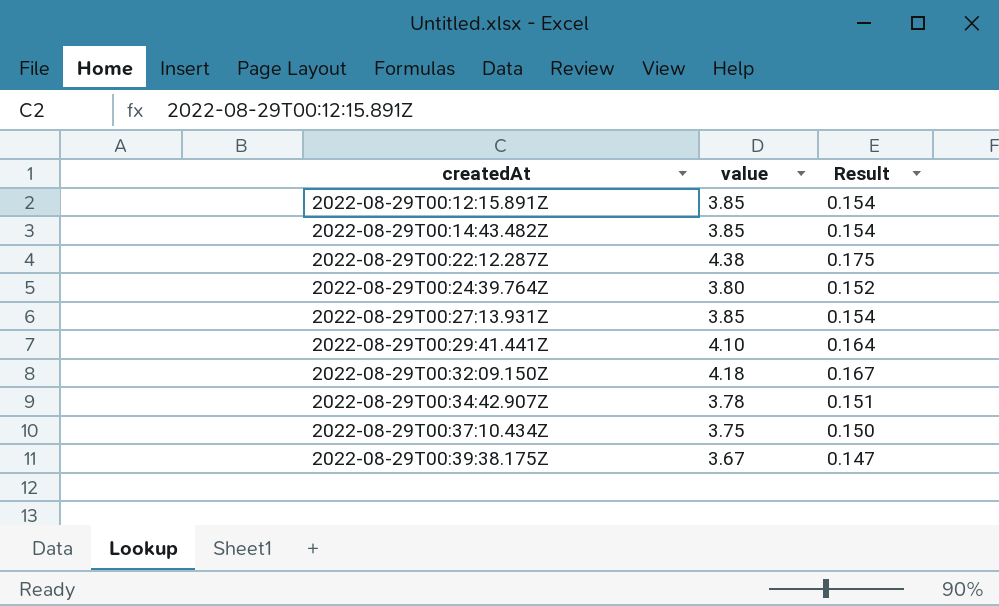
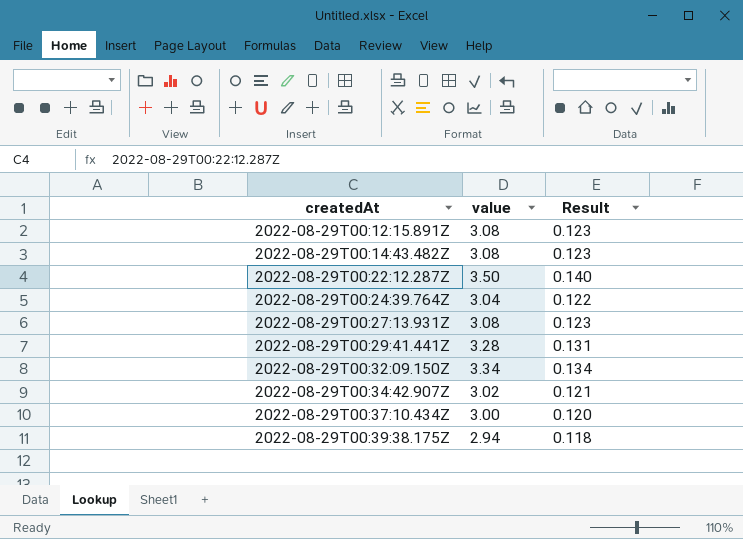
2022-08-29T00:12:15.891Z | value: 3.85 -> 3.08
2022-08-29T00:12:15.891Z | Result: 0.154 -> 0.123
2022-08-29T00:14:43.482Z | value: 3.85 -> 3.08
2022-08-29T00:14:43.482Z | Result: 0.154 -> 0.123
2022-08-29T00:22:12.287Z | value: 4.38 -> 3.50
2022-08-29T00:22:12.287Z | Result: 0.175 -> 0.140
2022-08-29T00:24:39.764Z | value: 3.80 -> 3.04
2022-08-29T00:24:39.764Z | Result: 0.152 -> 0.122
2022-08-29T00:27:13.931Z | value: 3.85 -> 3.08
2022-08-29T00:27:13.931Z | Result: 0.154 -> 0.123
2022-08-29T00:29:41.441Z | value: 4.10 -> 3.28
2022-08-29T00:29:41.441Z | Result: 0.164 -> 0.131
2022-08-29T00:32:09.150Z | value: 4.18 -> 3.34
2022-08-29T00:32:09.150Z | Result: 0.167 -> 0.134
2022-08-29T00:34:42.907Z | value: 3.78 -> 3.02
2022-08-29T00:34:42.907Z | Result: 0.151 -> 0.121
2022-08-29T00:37:10.434Z | value: 3.75 -> 3.00
2022-08-29T00:37:10.434Z | Result: 0.150 -> 0.120
2022-08-29T00:39:38.175Z | value: 3.67 -> 2.94
2022-08-29T00:39:38.175Z | Result: 0.147 -> 0.118

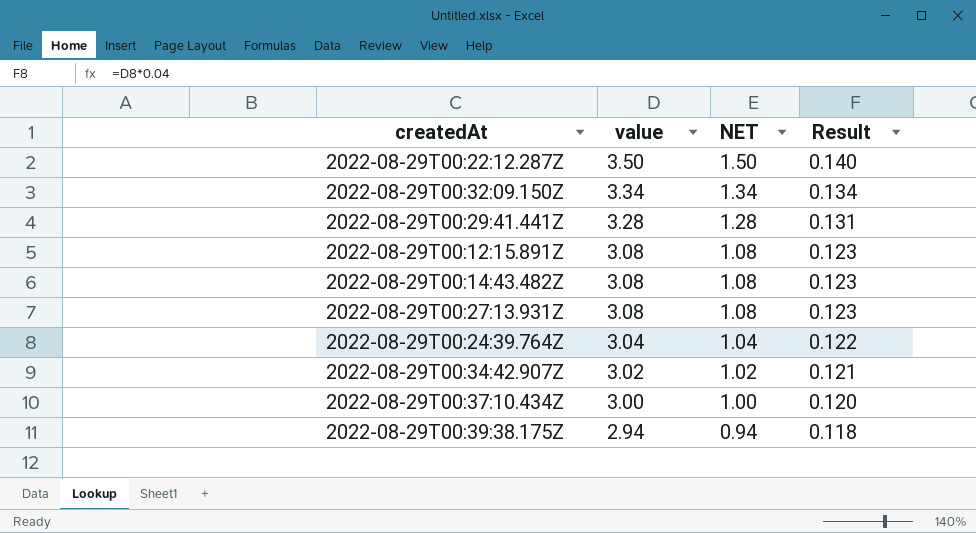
row order: createdAt ascending -> value descending
column NET | formula: none -> [value] - 2

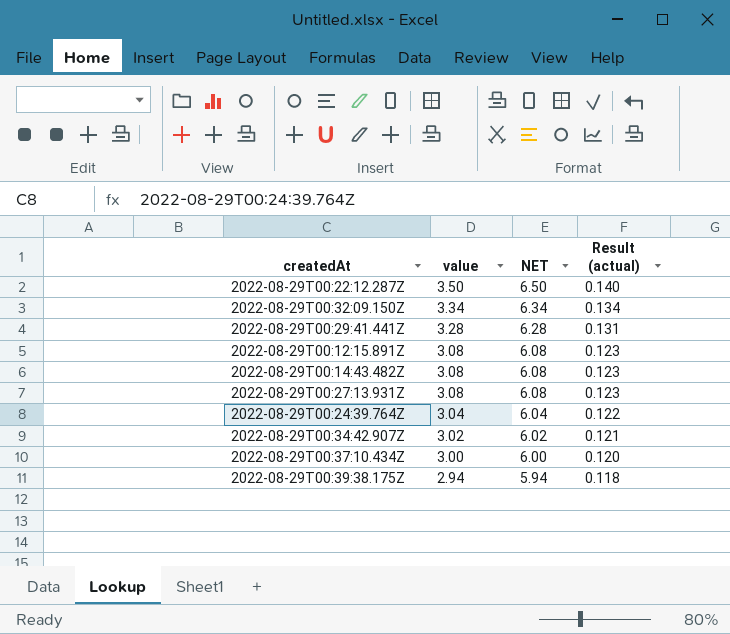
column NET | formula: [value] - 2 -> [value] + 3
column name: Result -> Result (actual)

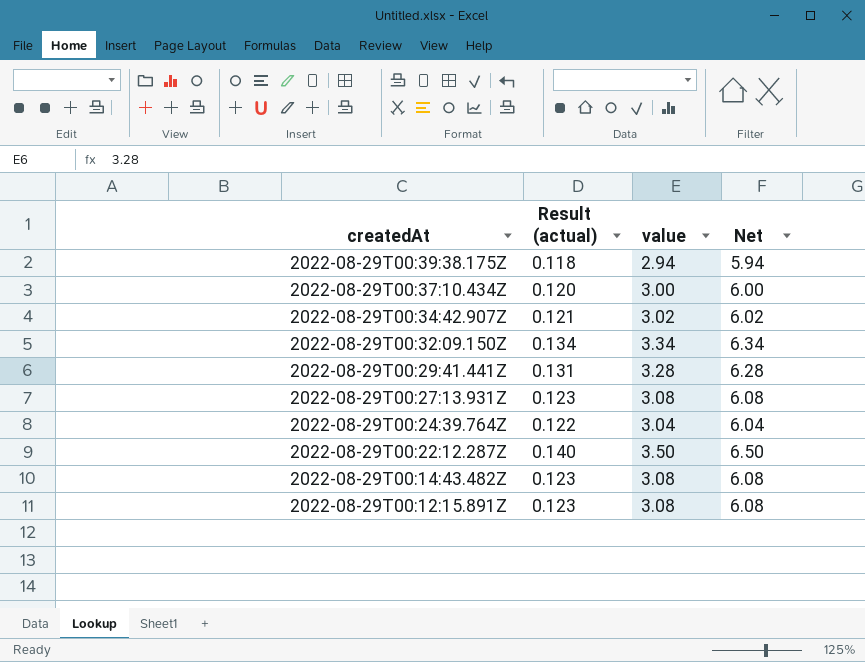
row order: value descending -> createdAt descending
column Result (actual) | position: 4 -> 2
column name: NET -> Net

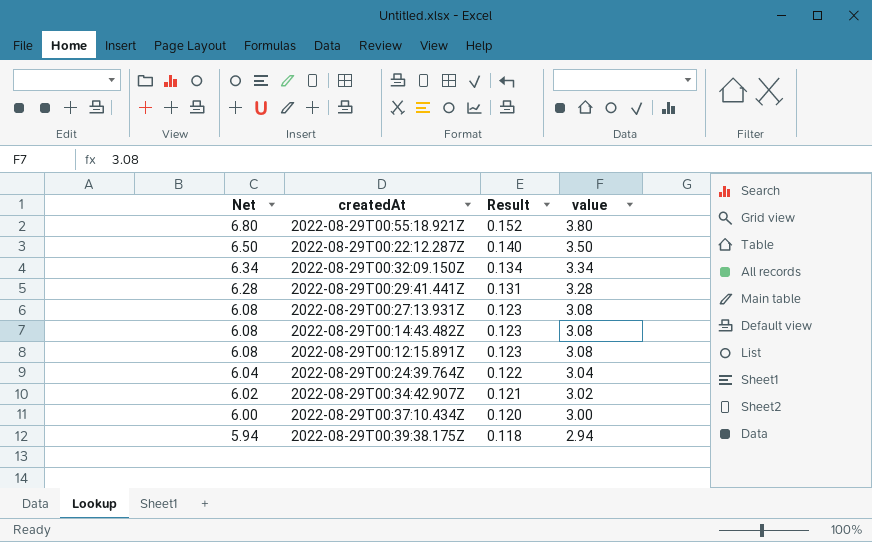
row order: createdAt descending -> Net descending
column Net | position: 4 -> 1
column name: Result (actual) -> Result
row 2022-08-29T00:55:18.921Z: none -> 6.80 | 0.152 | 3.80

